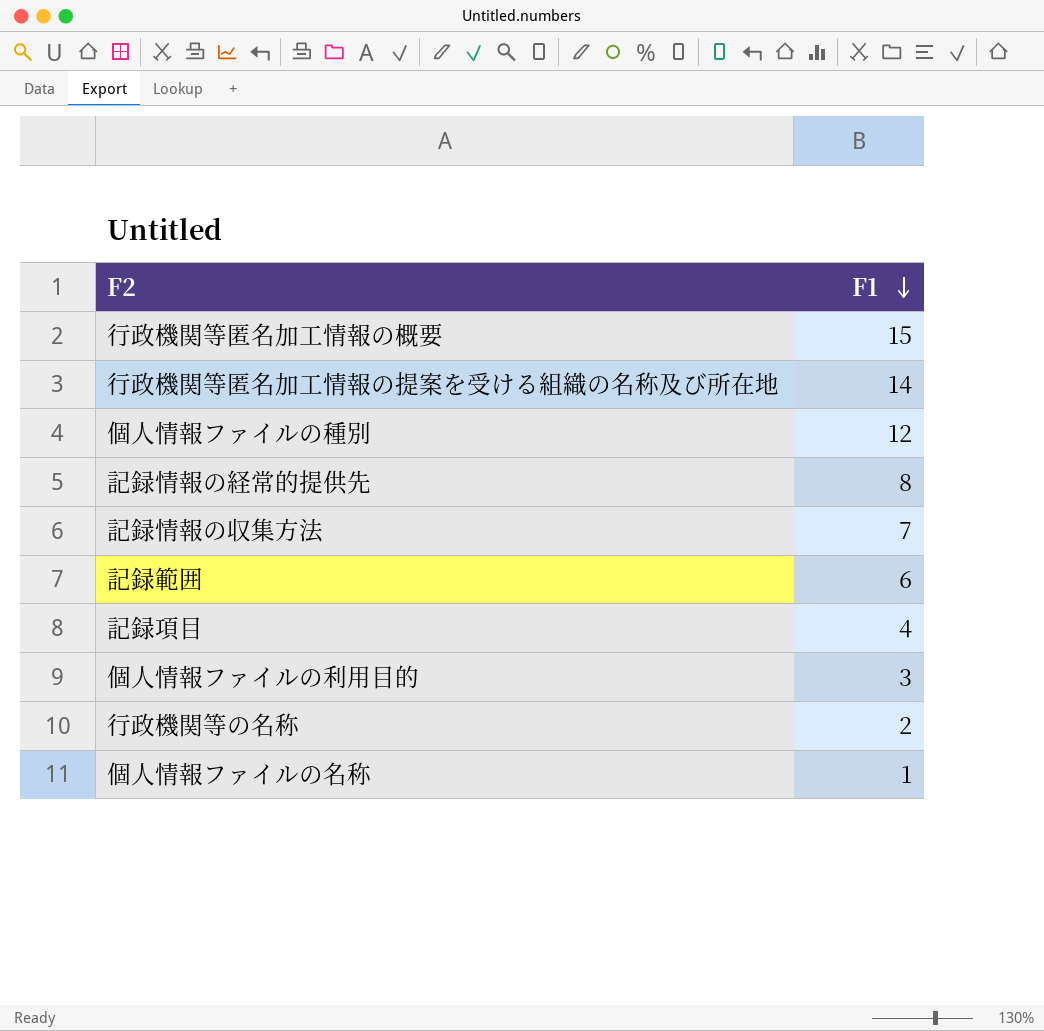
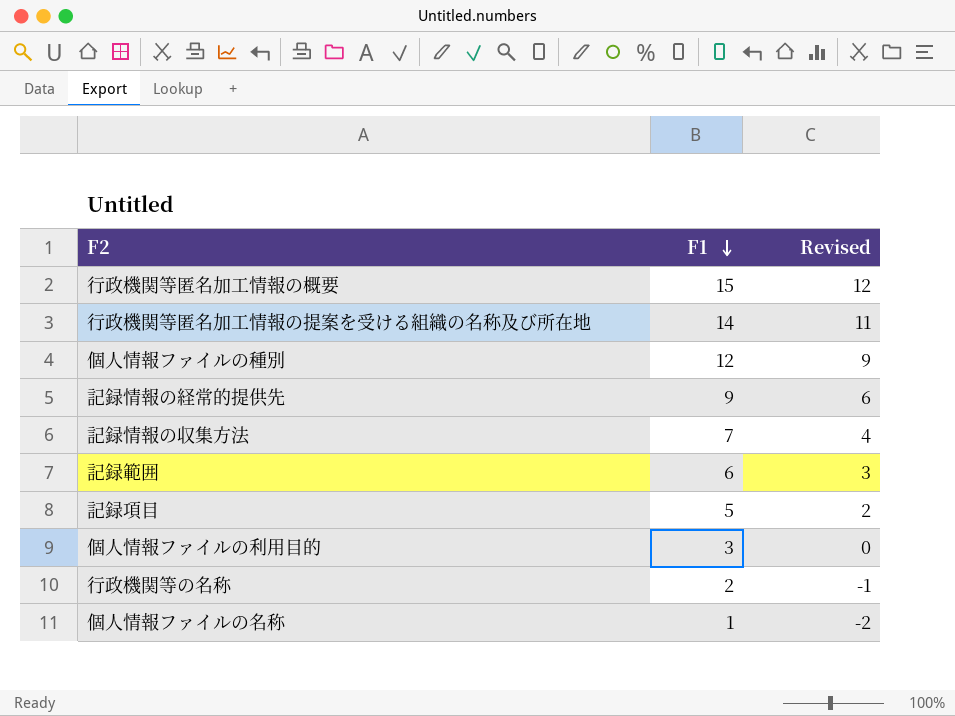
column Revised | formula: none -> [F1] - 3
記録情報の経常的提供先 | F1: 8 -> 9
記録項目 | F1: 4 -> 5

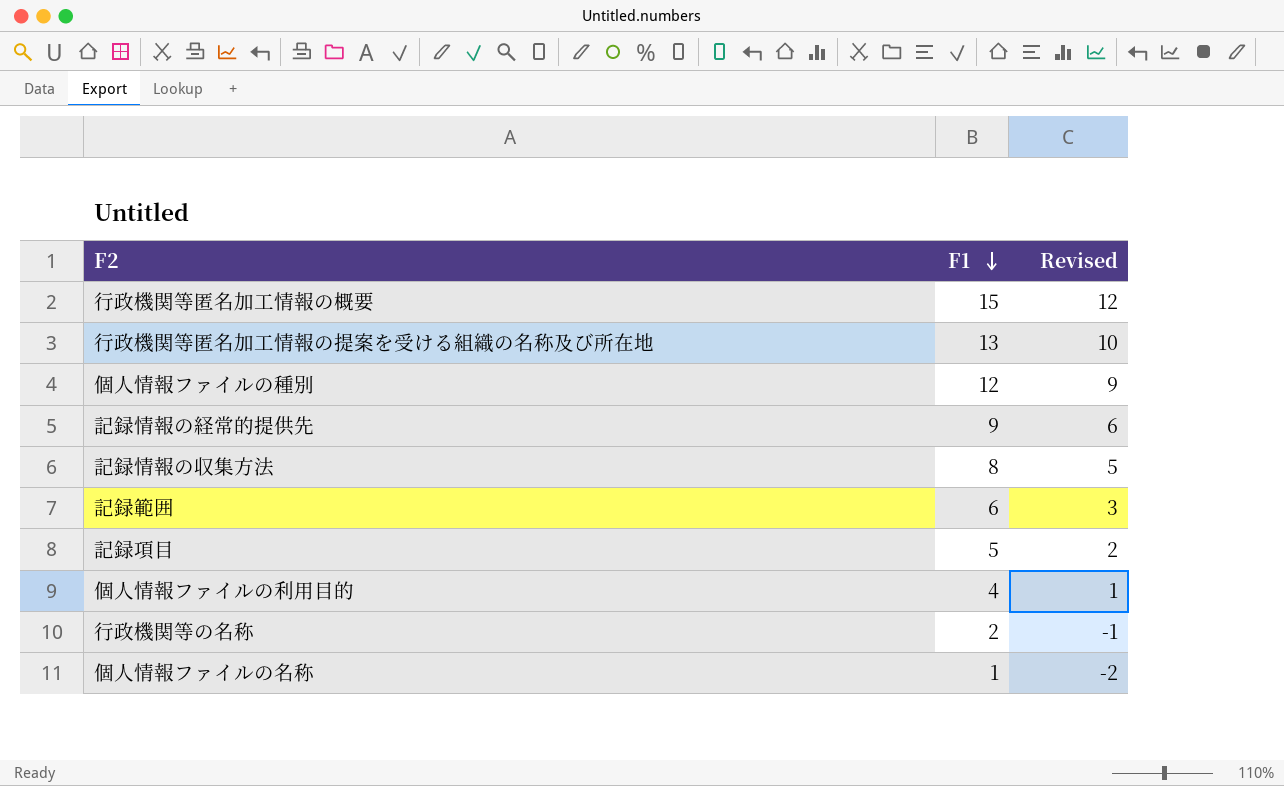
行政機関等匿名加工情報の提案を受ける組織の名称及び所在地 | F1: 14 -> 13
行政機関等匿名加工情報の提案を受ける組織の名称及び所在地 | Revised: 11 -> 10
記録情報の収集方法 | F1: 7 -> 8
記録情報の収集方法 | Revised: 4 -> 5
個人情報ファイルの利用目的 | F1: 3 -> 4
個人情報ファイルの利用目的 | Revised: 0 -> 1

